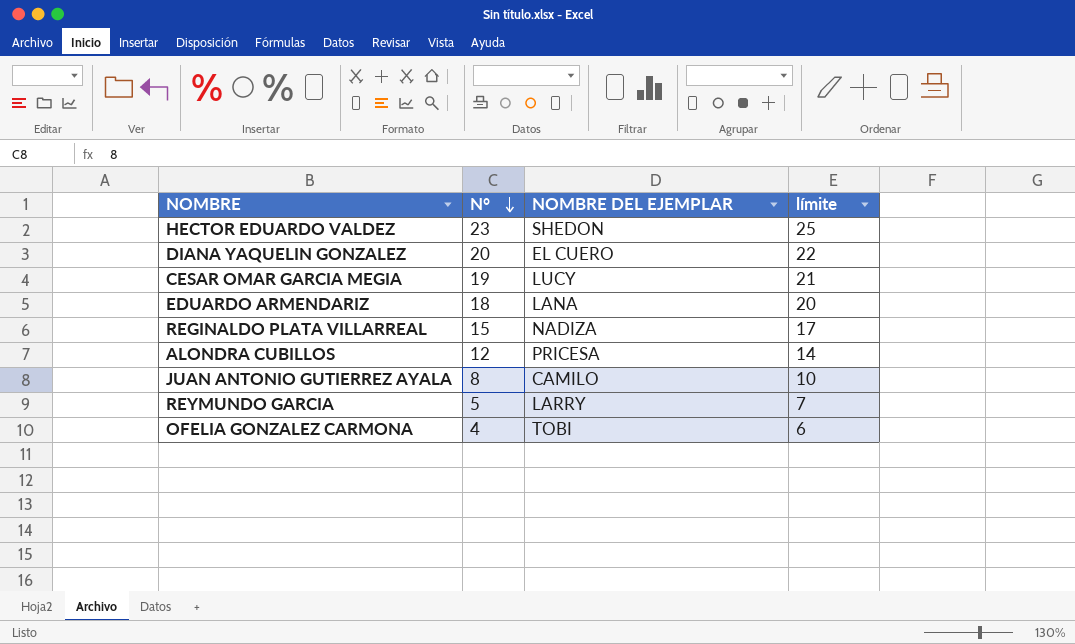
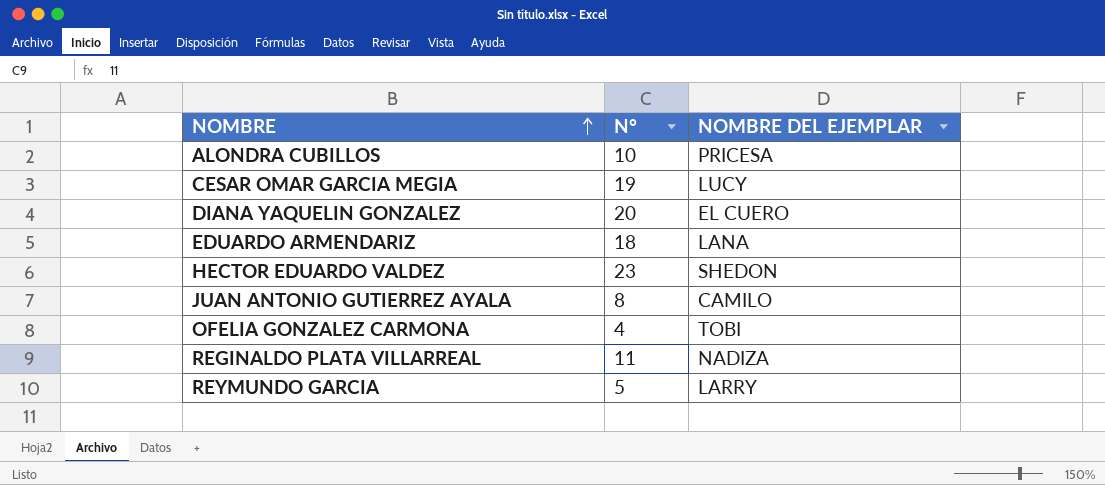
row order: N° descending -> NOMBRE ascending
column límite | formula: [N°] + 2 -> none
ALONDRA CUBILLOS | N°: 12 -> 10
REGINALDO PLATA VILLARREAL | N°: 15 -> 11

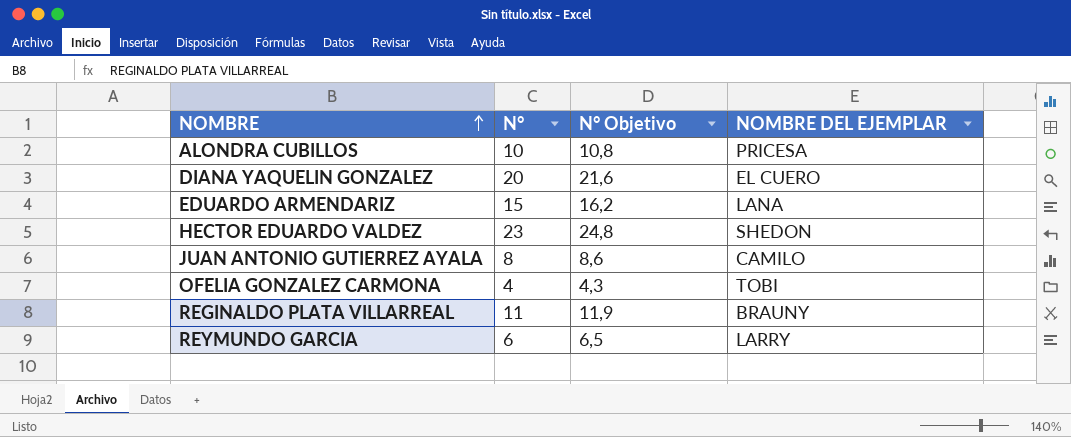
column N° Objetivo | formula: none -> [N°] * 1,08
row CESAR OMAR GARCIA MEGIA: 19 | LUCY -> none
EDUARDO ARMENDARIZ | N°: 18 -> 15
REGINALDO PLATA VILLARREAL | NOMBRE DEL EJEMPLAR: NADIZA -> BRAUNY
REYMUNDO GARCIA | N°: 5 -> 6

